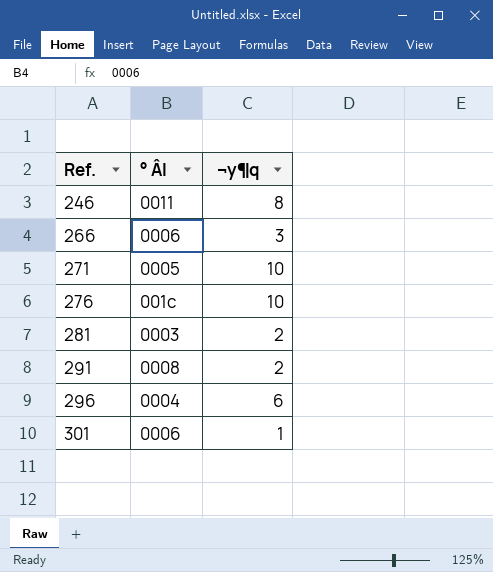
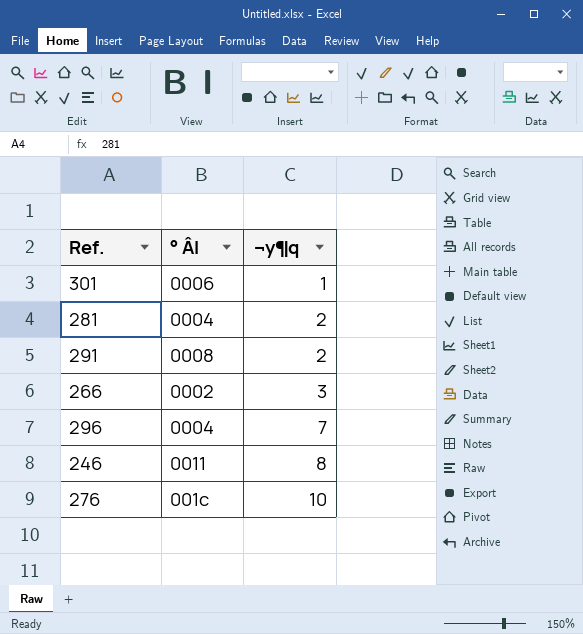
row order: Ref. ascending -> ¬y¶q ascending
row 271: 0005 | 10 -> none
281 | ° ÂI: 0003 -> 0004
266 | ° ÂI: 0006 -> 0002
296 | ¬y¶q: 6 -> 7

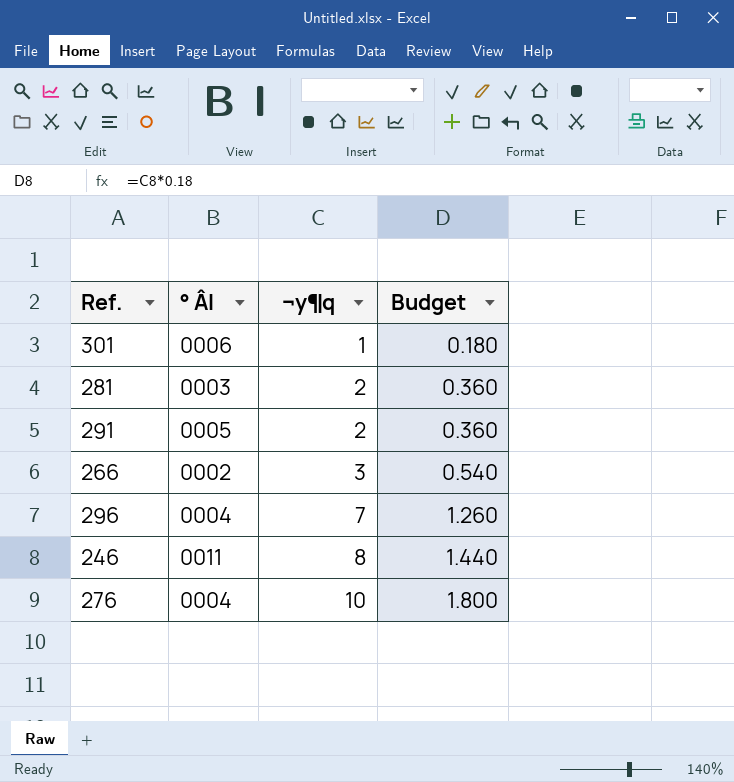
column Budget | formula: none -> [¬y¶q] * 0.18
281 | ° ÂI: 0004 -> 0003
291 | ° ÂI: 0008 -> 0005
276 | ° ÂI: 001c -> 0004

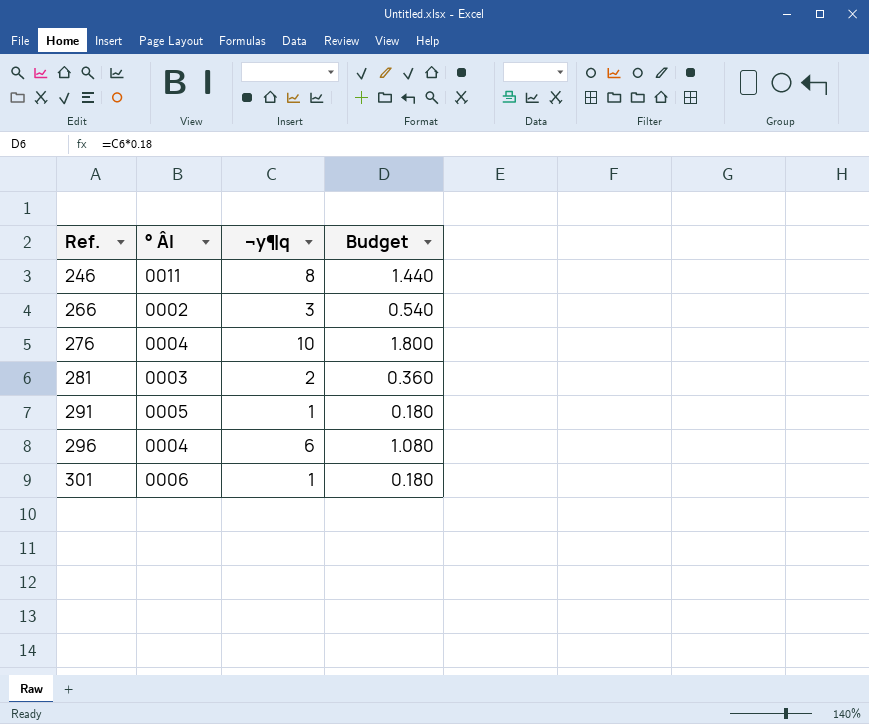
row order: ¬y¶q ascending -> Ref. ascending
291 | ¬y¶q: 2 -> 1
291 | Budget: 0.360 -> 0.180
296 | ¬y¶q: 7 -> 6
296 | Budget: 1.260 -> 1.080

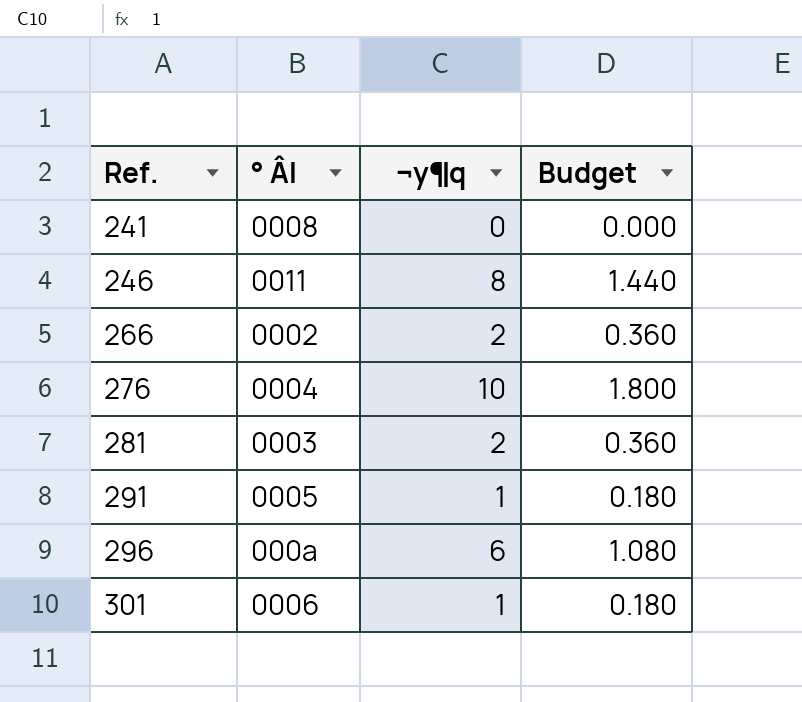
row 241: none -> 0008 | 0 | 0.000
266 | ¬y¶q: 3 -> 2
266 | Budget: 0.540 -> 0.360
296 | ° ÂI: 0004 -> 000a

